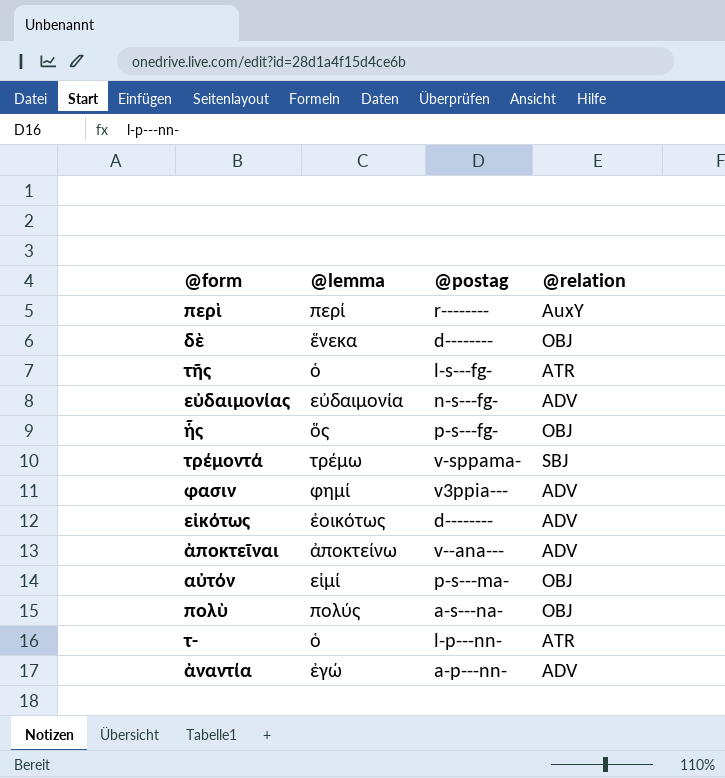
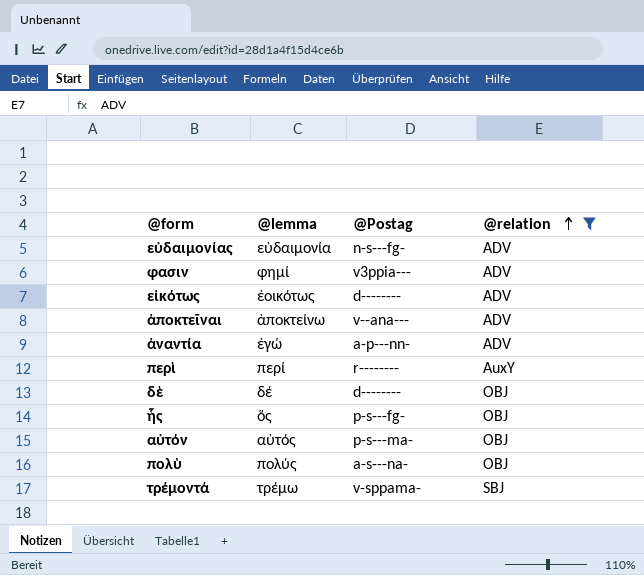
filter: none -> @relation != ATR
row order: none -> @relation ascending
column name: @postag -> @Postag
δὲ | @lemma: ἕνεκα -> δέ
αὐτόν | @lemma: εἰμί -> αὐτός

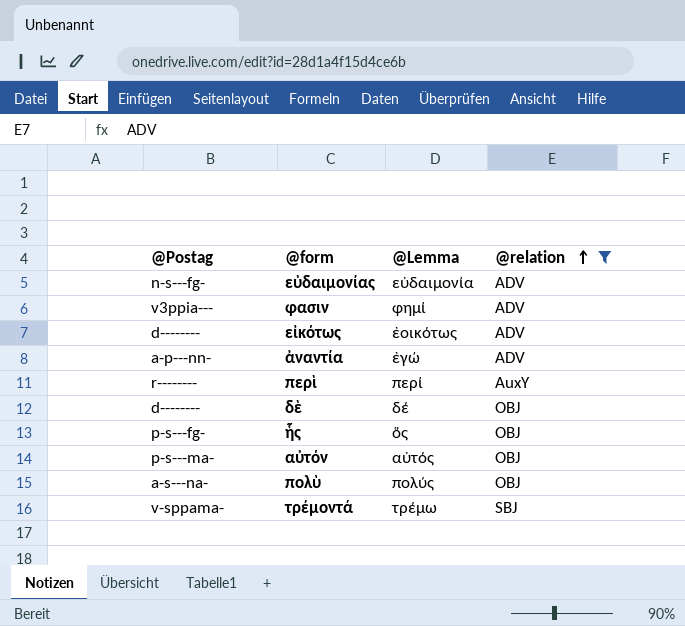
column @Postag | position: 3 -> 1
column name: @lemma -> @Lemma
row ἀποκτεῖναι: ἀποκτείνω | v--ana--- | ADV -> none

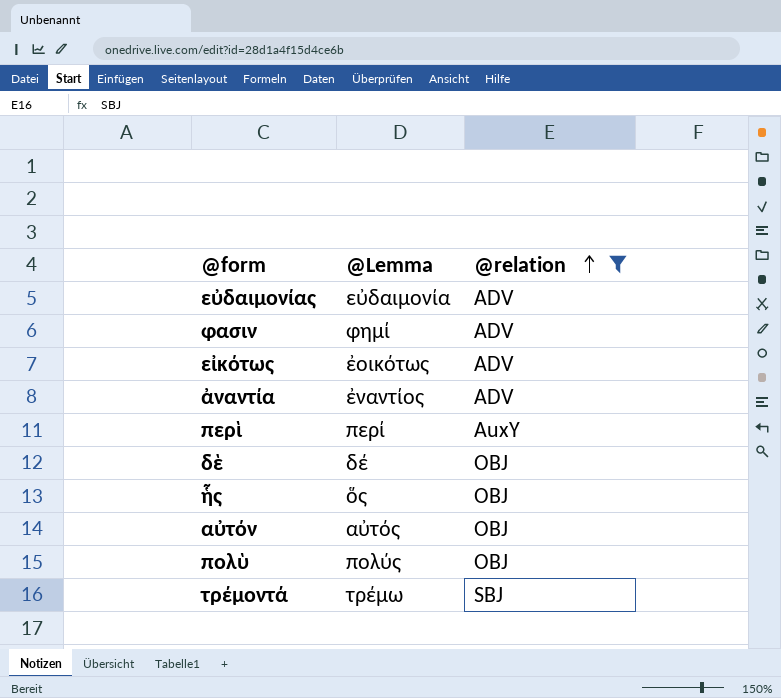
column @Postag | position: 1 -> none
ἀναντία | @Lemma: ἐγώ -> ἐναντίος

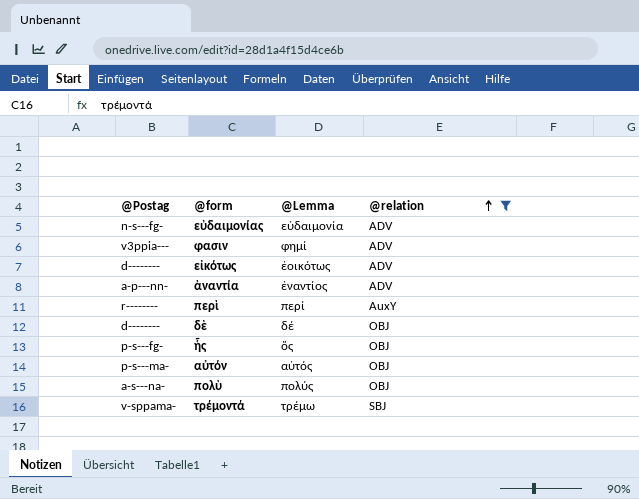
column @Postag | position: none -> 1

